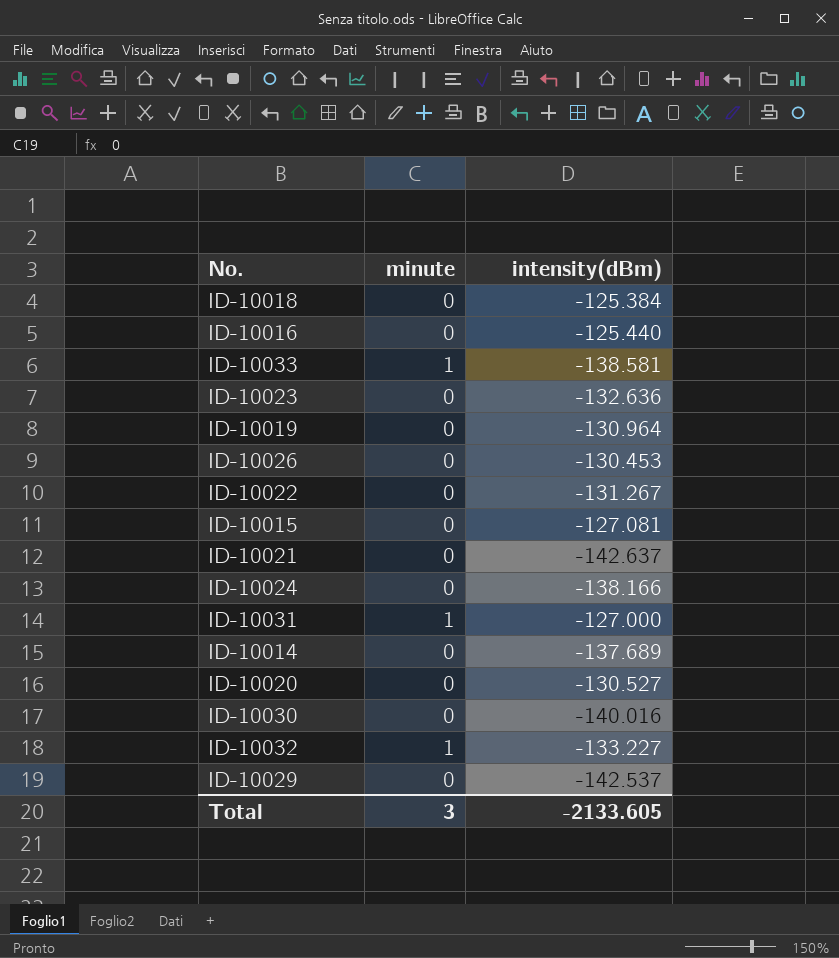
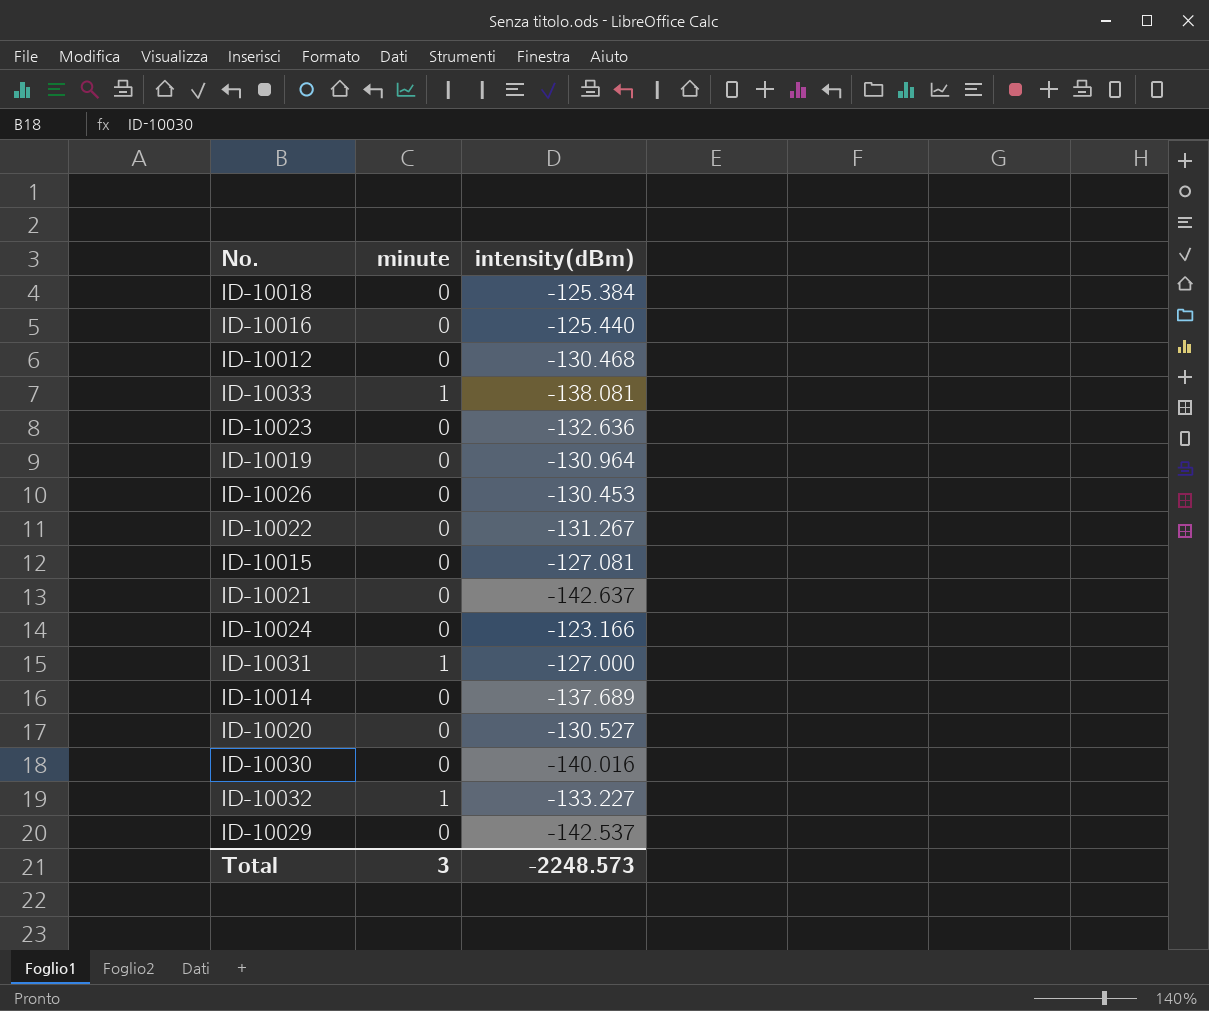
row ID-10012: none -> 0 | -130.468
ID-10033 | intensity(dBm): -138.581 -> -138.081
ID-10024 | intensity(dBm): -138.166 -> -123.166
Total | intensity(dBm): -2133.605 -> -2248.573

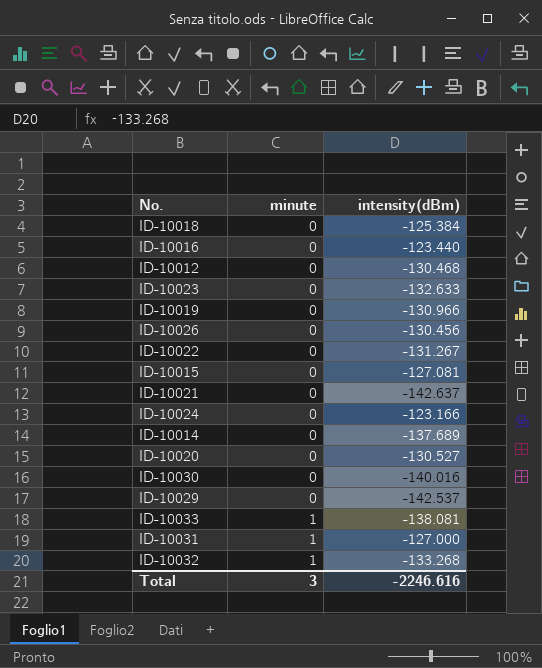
row order: none -> minute ascending
ID-10016 | intensity(dBm): -125.440 -> -123.440
ID-10023 | intensity(dBm): -132.636 -> -132.633
ID-10019 | intensity(dBm): -130.964 -> -130.966
ID-10026 | intensity(dBm): -130.453 -> -130.456
ID-10032 | intensity(dBm): -133.227 -> -133.268
Total | intensity(dBm): -2248.573 -> -2246.616

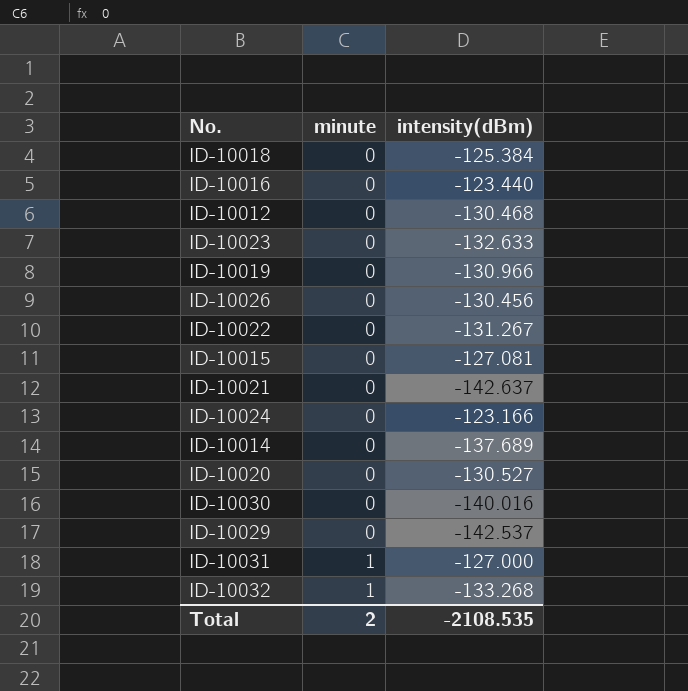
row ID-10033: 1 | -138.081 -> none
Total | minute: 3 -> 2
Total | intensity(dBm): -2246.616 -> -2108.535

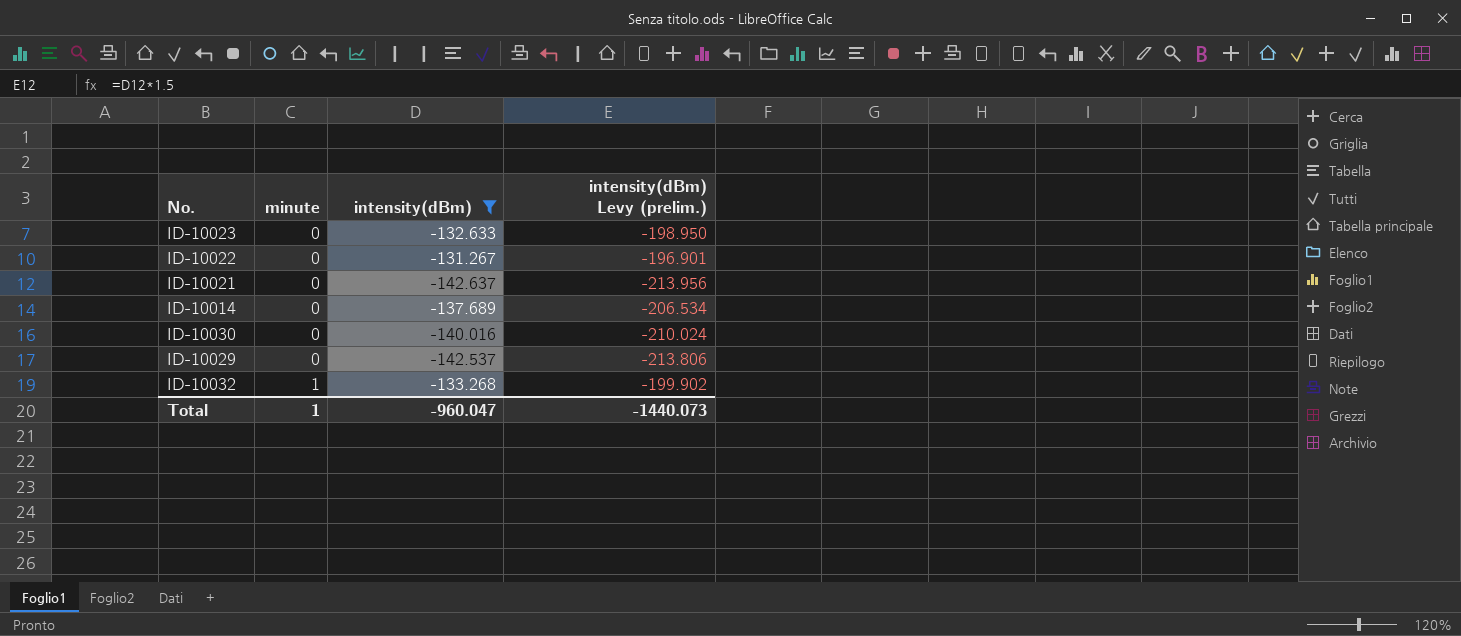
filter: none -> intensity(dBm) <= -131.267
column intensity(dBm) Levy (prelim.) | formula: none -> [intensity(dBm)] * 1.5
Total | minute: 2 -> 1
Total | intensity(dBm): -2108.535 -> -960.047

